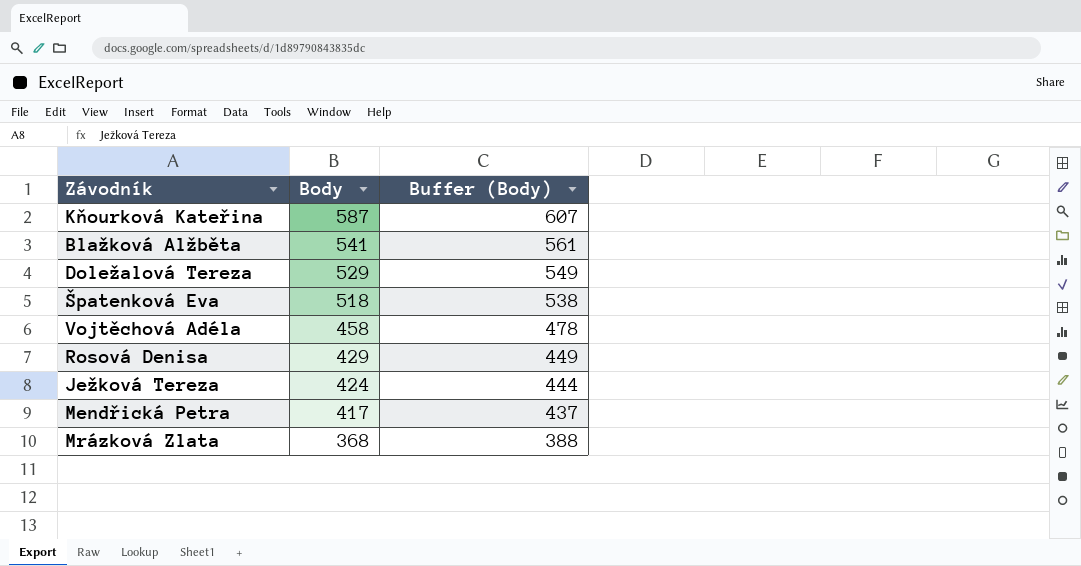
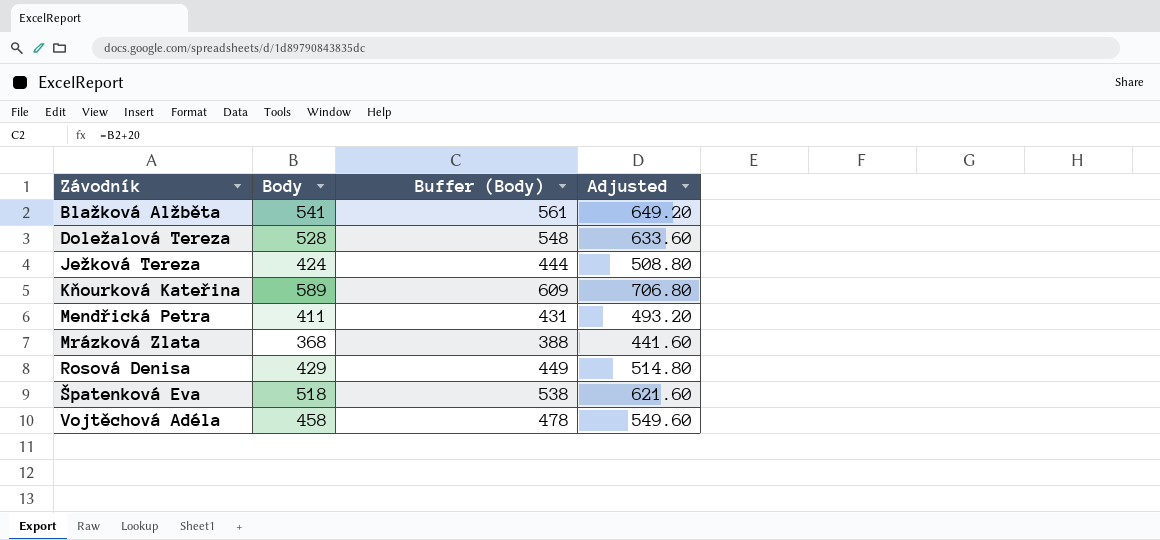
row order: Body descending -> Závodník ascending
column Adjusted | formula: none -> [Body] * 1.2
Doležalová Tereza | Body: 529 -> 528
Doležalová Tereza | Buffer (Body): 549 -> 548
Kňourková Kateřina | Body: 587 -> 589
Kňourková Kateřina | Buffer (Body): 607 -> 609
Mendřická Petra | Body: 417 -> 411
Mendřická Petra | Buffer (Body): 437 -> 431

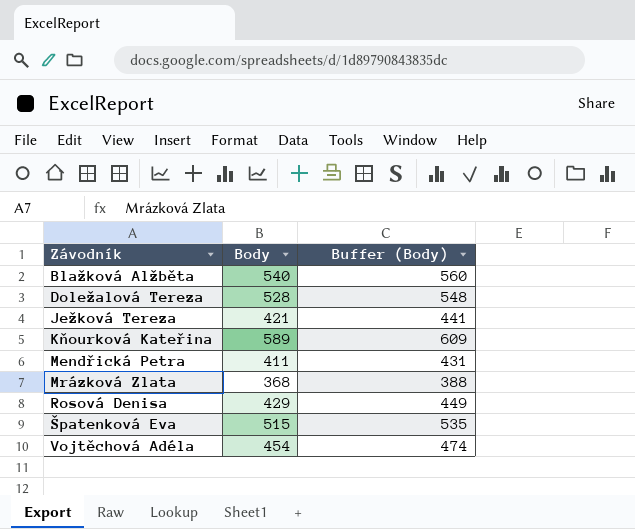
column Adjusted | formula: [Body] * 1.2 -> none
Blažková Alžběta | Body: 541 -> 540
Blažková Alžběta | Buffer (Body): 561 -> 560
Ježková Tereza | Body: 424 -> 421
Ježková Tereza | Buffer (Body): 444 -> 441
Špatenková Eva | Body: 518 -> 515
Špatenková Eva | Buffer (Body): 538 -> 535
Vojtěchová Adéla | Body: 458 -> 454
Vojtěchová Adéla | Buffer (Body): 478 -> 474

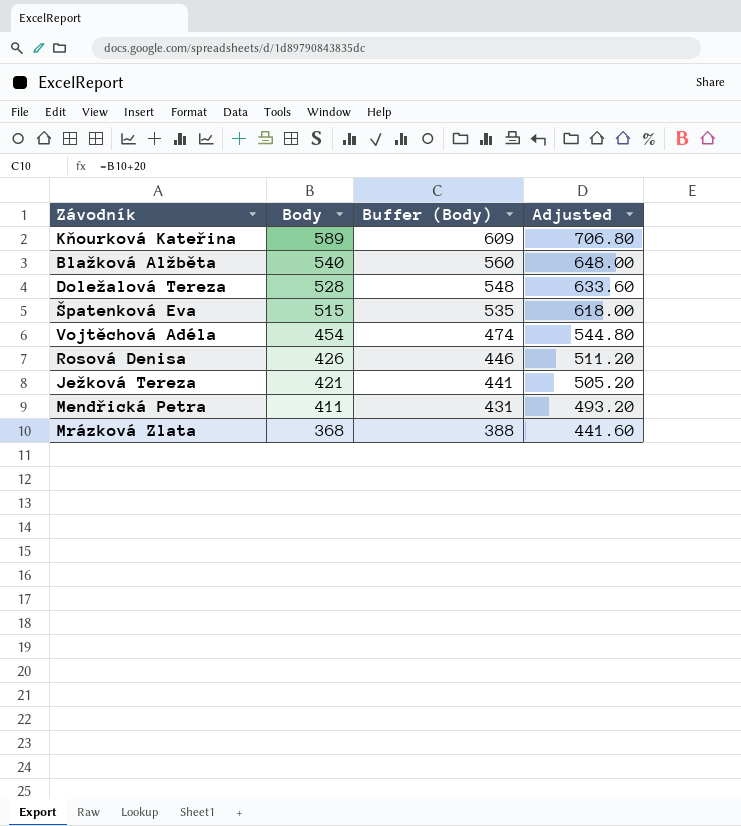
row order: Závodník ascending -> Body descending
column Adjusted | formula: none -> [Body] * 1.2
Rosová Denisa | Body: 429 -> 426
Rosová Denisa | Buffer (Body): 449 -> 446

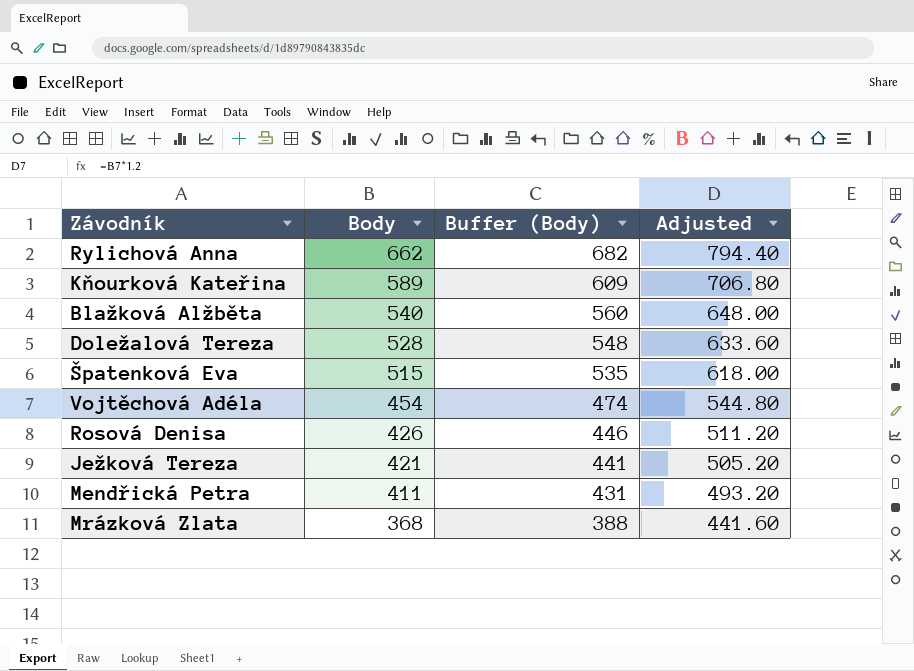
row Rylichová Anna: none -> 662 | 682 | 794.40

